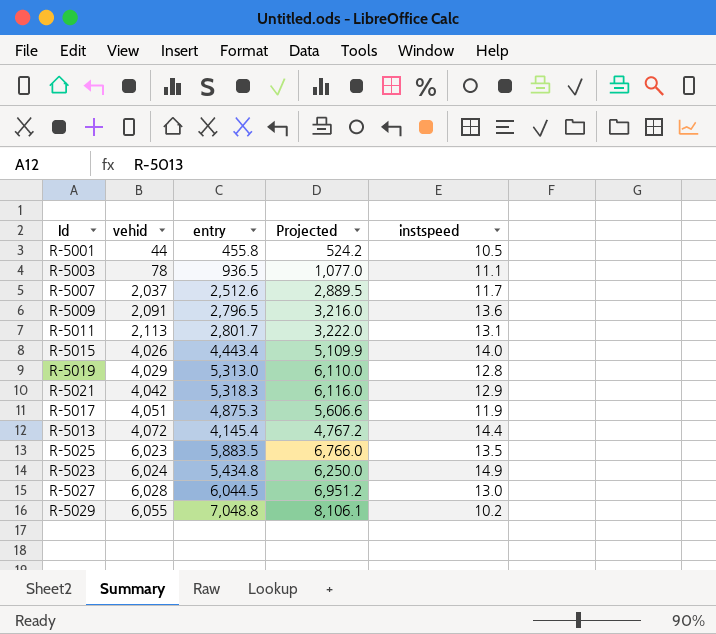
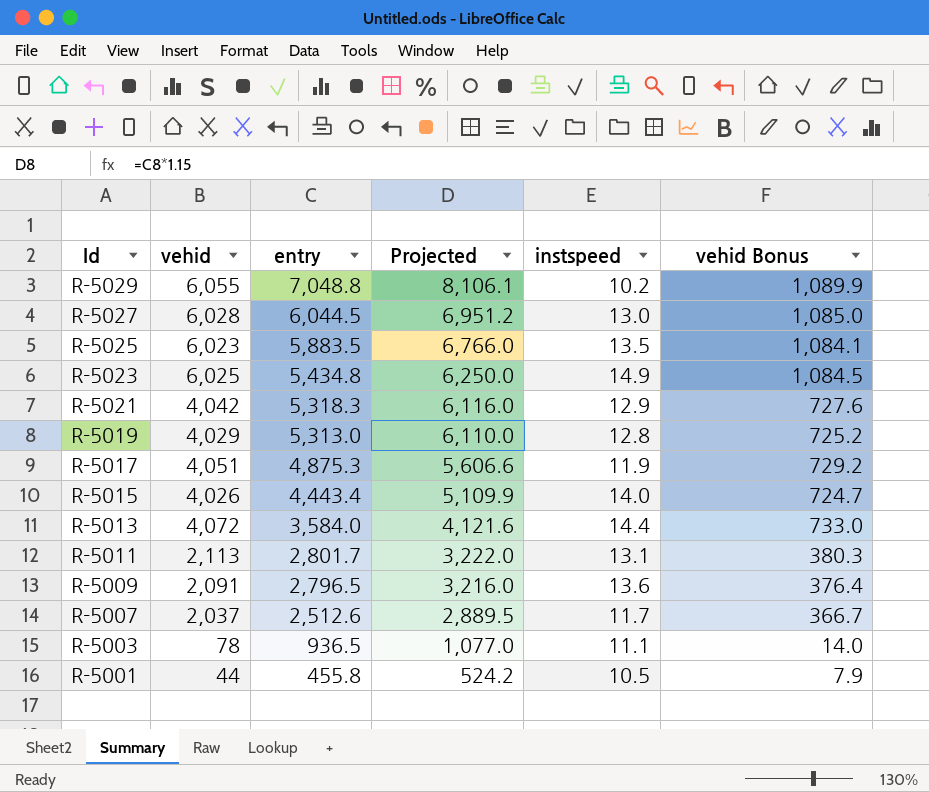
row order: vehid ascending -> Id descending
column vehid Bonus | formula: none -> [vehid] * 0.18
R-5023 | vehid: 6,024 -> 6,025
R-5013 | entry: 4,145.4 -> 3,584.0
R-5013 | Projected: 4,767.2 -> 4,121.6

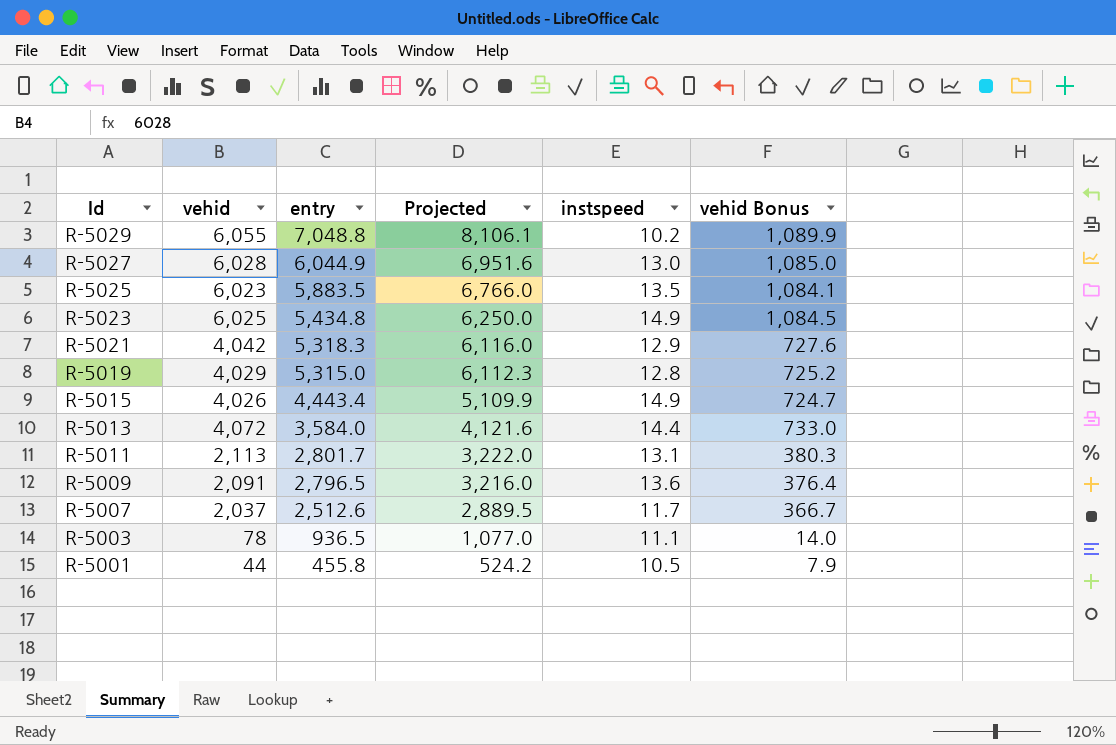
row R-5017: 4,051 | 4,875.3 | 5,606.6 | 11.9 | 729.2 -> none
R-5027 | entry: 6,044.5 -> 6,044.9
R-5027 | Projected: 6,951.2 -> 6,951.6
R-5019 | entry: 5,313.0 -> 5,315.0
R-5019 | Projected: 6,110.0 -> 6,112.3
R-5015 | instspeed: 14.0 -> 14.9

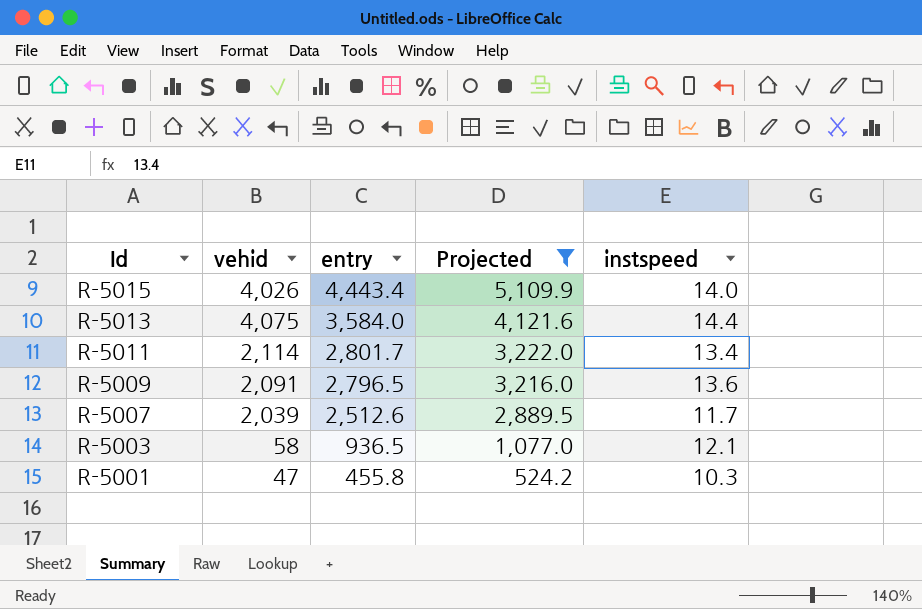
filter: none -> Projected <= 5,109.9
column vehid Bonus | formula: [vehid] * 0.18 -> none
R-5015 | instspeed: 14.9 -> 14.0
R-5013 | vehid: 4,072 -> 4,075
R-5011 | vehid: 2,113 -> 2,114
R-5011 | instspeed: 13.1 -> 13.4
R-5007 | vehid: 2,037 -> 2,039
R-5003 | vehid: 78 -> 58
R-5003 | instspeed: 11.1 -> 12.1
R-5001 | vehid: 44 -> 47
R-5001 | instspeed: 10.5 -> 10.3

